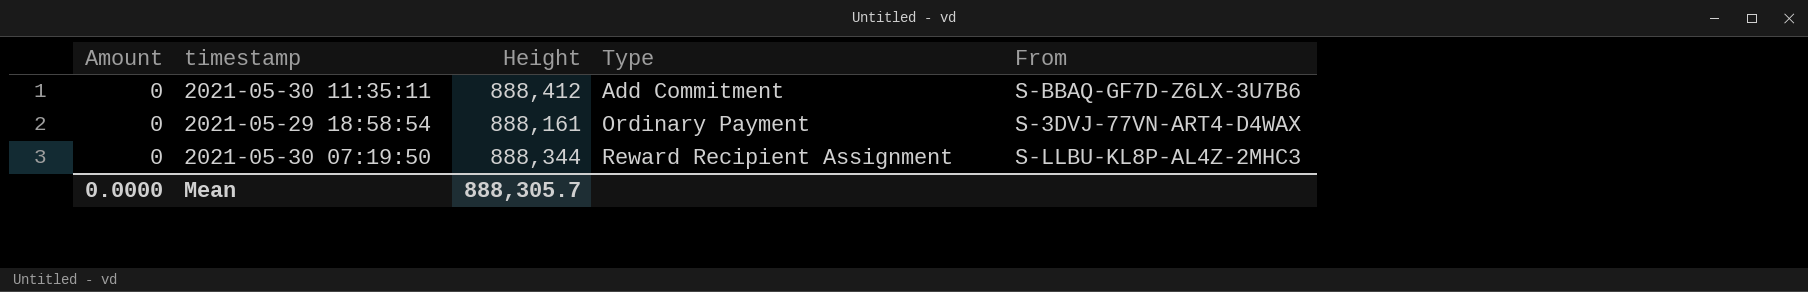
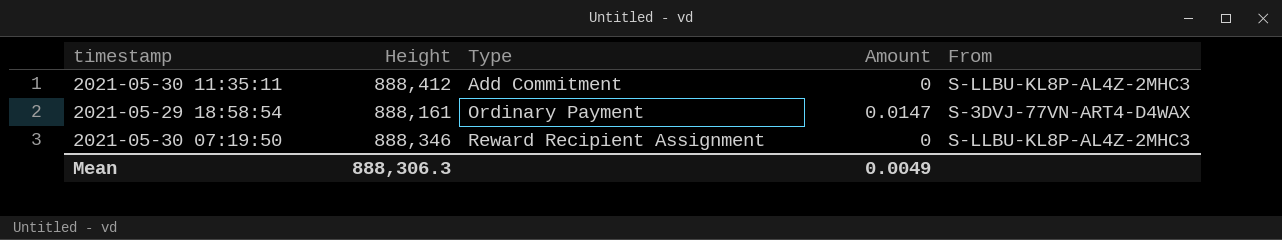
column Amount | position: 1 -> 4
2021-05-30 11:35:11 | From: S-BBAQ-GF7D-Z6LX-3U7B6 -> S-LLBU-KL8P-AL4Z-2MHC3
2021-05-29 18:58:54 | Amount: 0 -> 0.0147
2021-05-30 07:19:50 | Height: 888,344 -> 888,346
Mean | Height: 888,305.7 -> 888,306.3
Mean | Amount: 0.0000 -> 0.0049

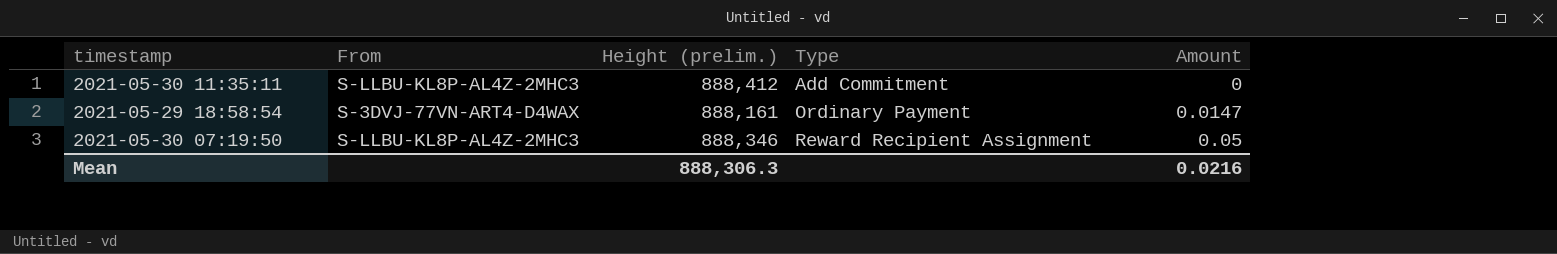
column From | position: 5 -> 2
column name: Height -> Height (prelim.)
2021-05-30 07:19:50 | Amount: 0 -> 0.05
Mean | Amount: 0.0049 -> 0.0216

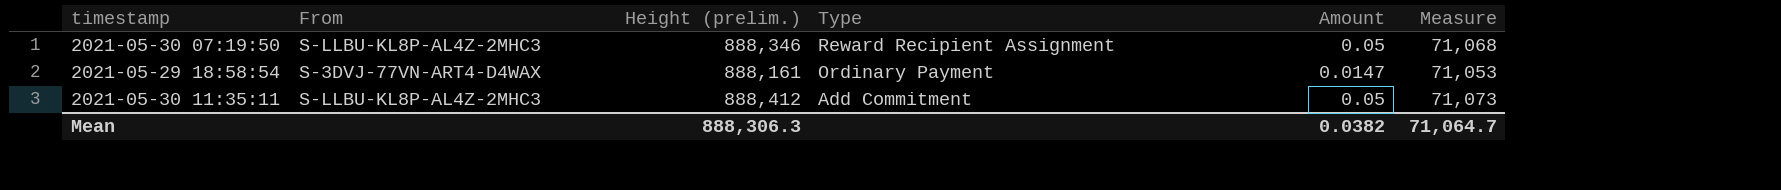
row order: Type ascending -> Type descending
column Measure | formula: none -> [Height (prelim.)] * 0.08
2021-05-30 11:35:11 | Amount: 0 -> 0.05
Mean | Amount: 0.0216 -> 0.0382

